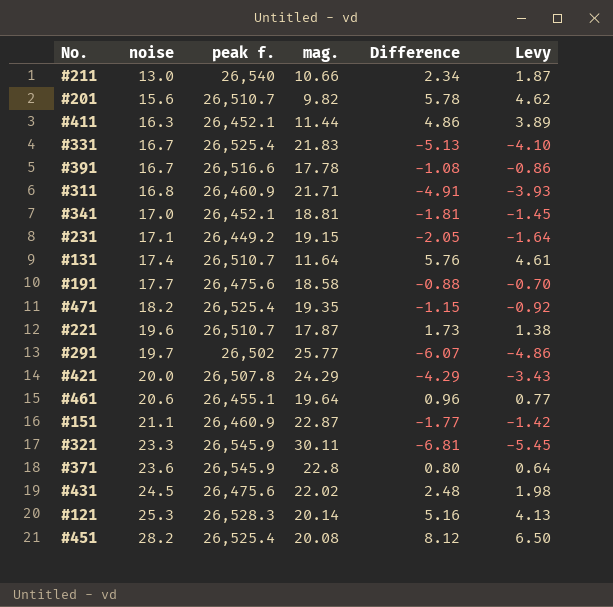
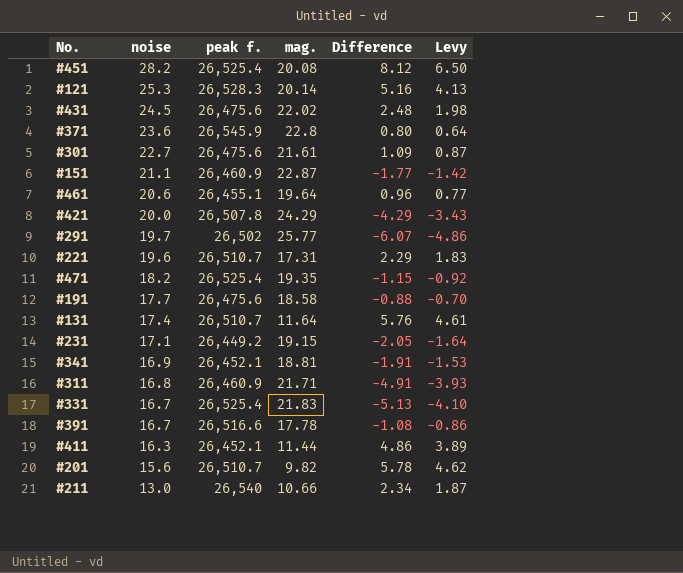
row order: noise ascending -> noise descending
row #321: 23.3 | 26,545.9 | 30.11 | -6.81 | -5.45 -> none
row #301: none -> 22.7 | 26,475.6 | 21.61 | 1.09 | 0.87
#221 | mag.: 17.87 -> 17.31
#221 | Difference: 1.73 -> 2.29
#221 | Levy: 1.38 -> 1.83
#341 | noise: 17.0 -> 16.9
#341 | Difference: -1.81 -> -1.91
#341 | Levy: -1.45 -> -1.53

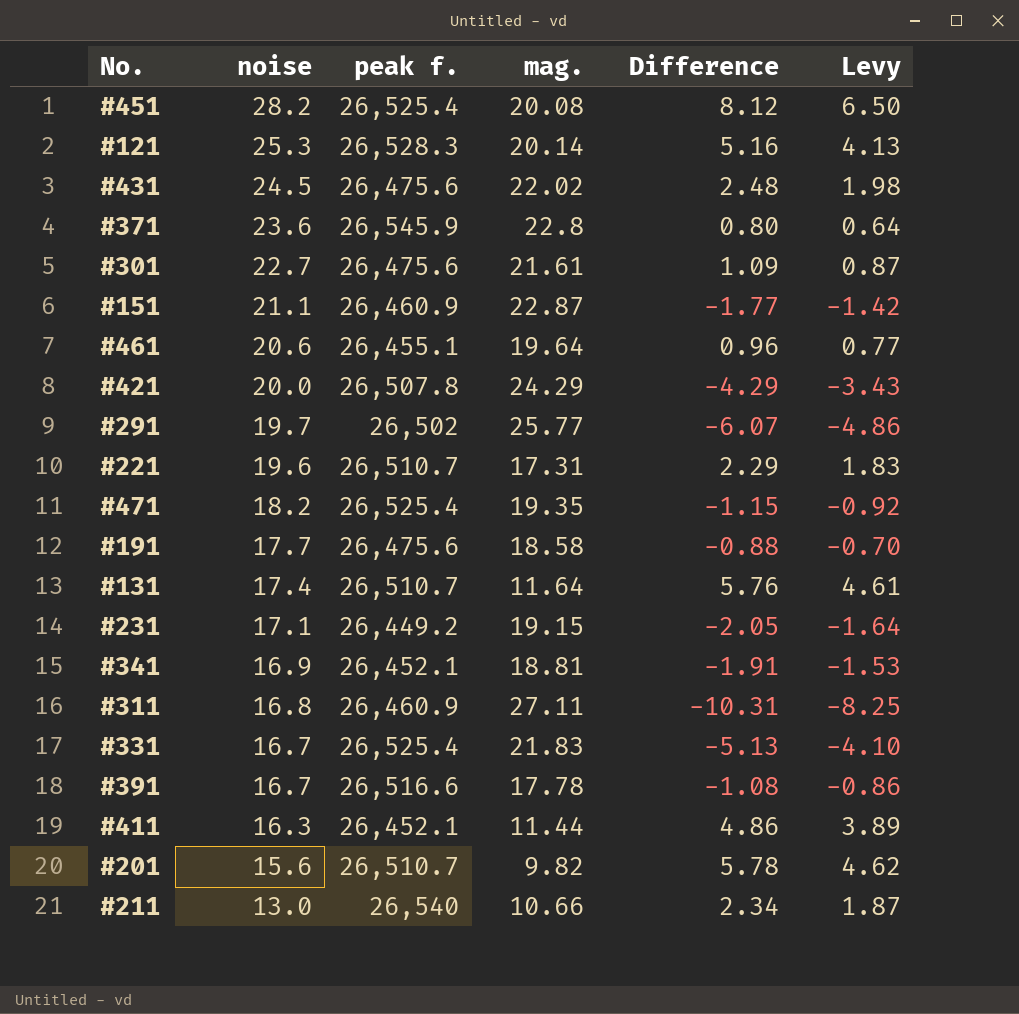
#311 | mag.: 21.71 -> 27.11
#311 | Difference: -4.91 -> -10.31
#311 | Levy: -3.93 -> -8.25

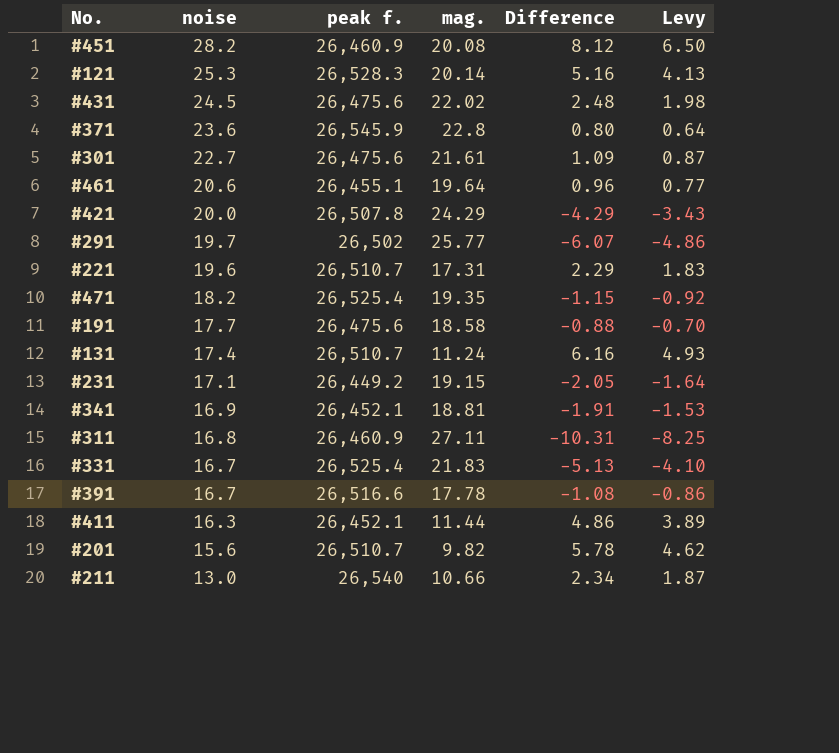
row #151: 21.1 | 26,460.9 | 22.87 | -1.77 | -1.42 -> none
#451 | peak f.: 26,525.4 -> 26,460.9
#131 | mag.: 11.64 -> 11.24
#131 | Difference: 5.76 -> 6.16
#131 | Levy: 4.61 -> 4.93

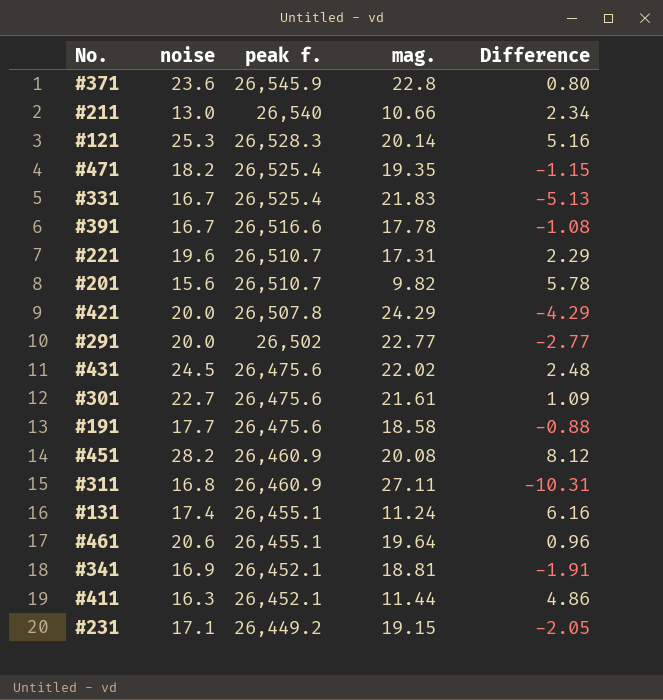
row order: noise descending -> peak f. descending
column Levy | formula: [Difference] * 0.8 -> none
#291 | noise: 19.7 -> 20.0
#291 | mag.: 25.77 -> 22.77
#291 | Difference: -6.07 -> -2.77
#131 | peak f.: 26,510.7 -> 26,455.1

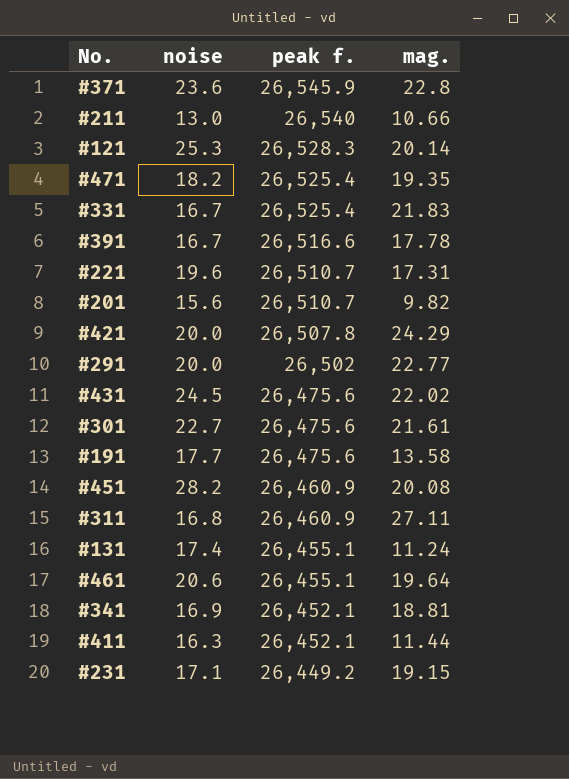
column Difference | formula: [noise] - [mag.] -> none
#191 | mag.: 18.58 -> 13.58

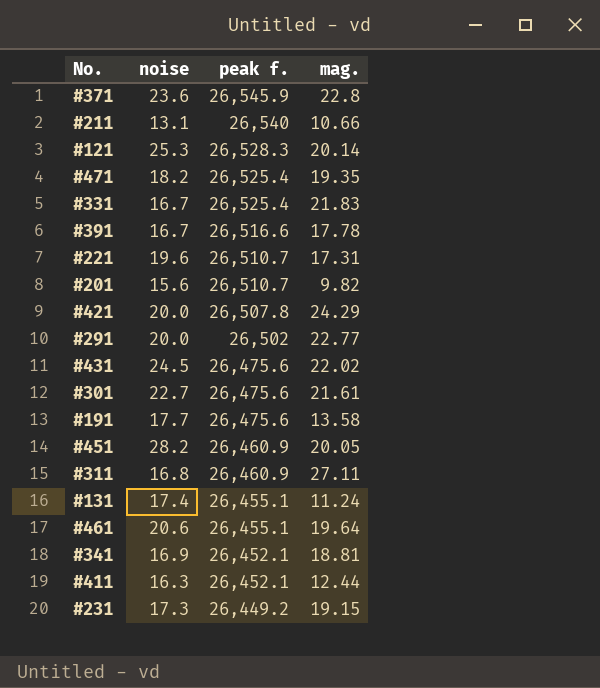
#211 | noise: 13.0 -> 13.1
#451 | mag.: 20.08 -> 20.05
#411 | mag.: 11.44 -> 12.44
#231 | noise: 17.1 -> 17.3

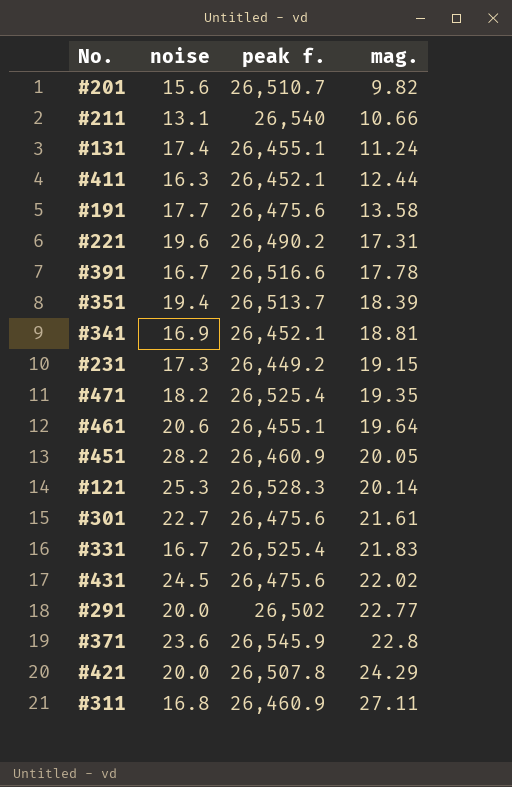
row order: peak f. descending -> mag. ascending
#221 | peak f.: 26,510.7 -> 26,490.2
row #351: none -> 19.4 | 26,513.7 | 18.39

